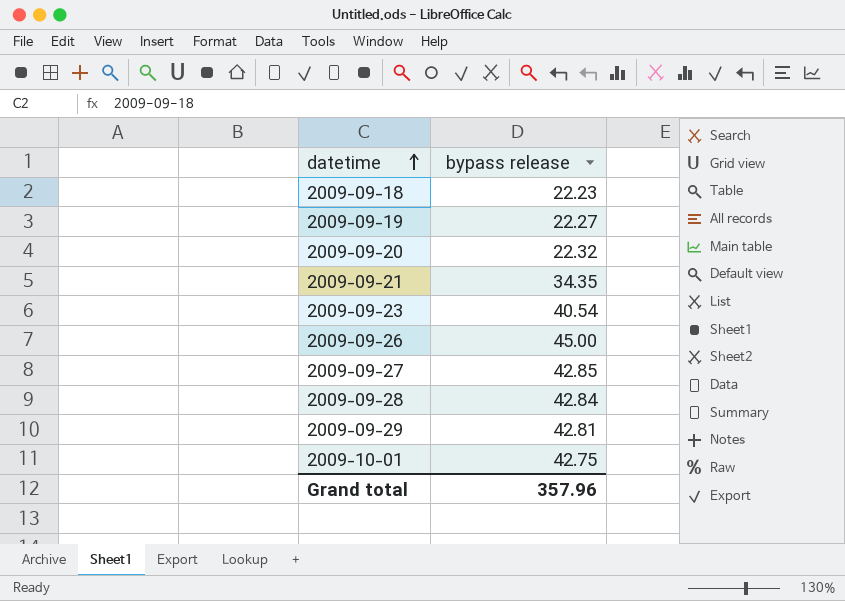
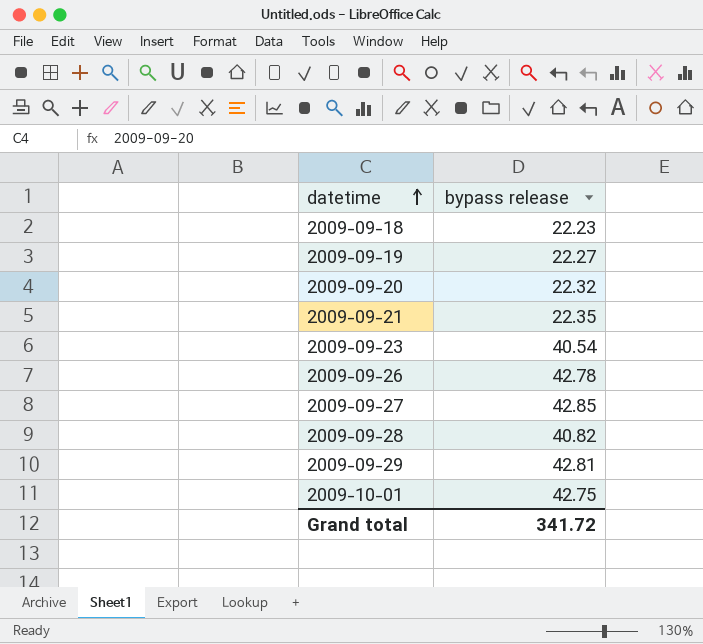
2009-09-21 | bypass release: 34.35 -> 22.35
2009-09-26 | bypass release: 45.00 -> 42.78
2009-09-28 | bypass release: 42.84 -> 40.82
Grand total | bypass release: 357.96 -> 341.72

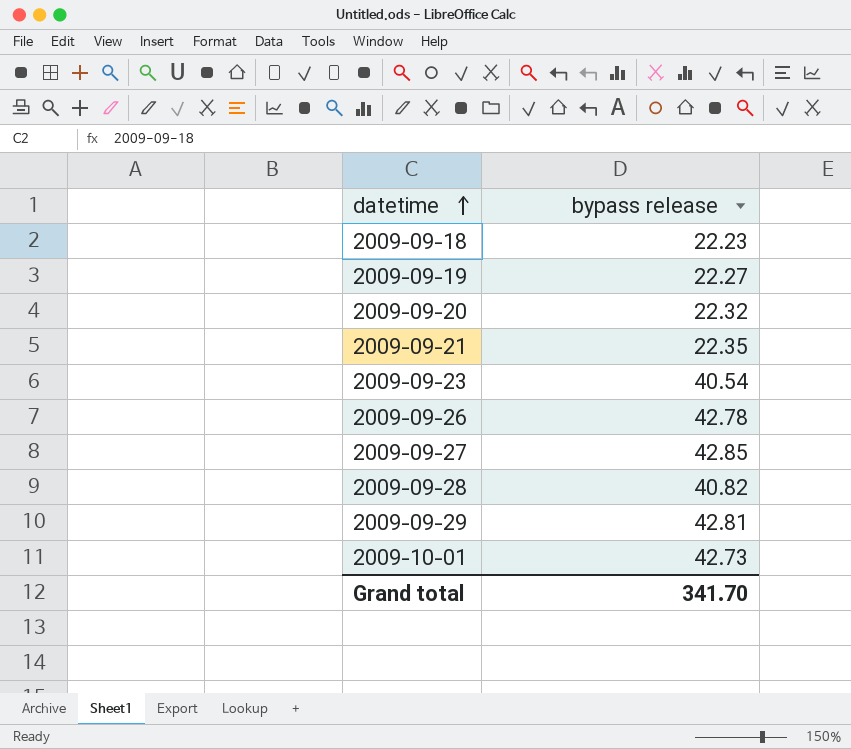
2009-10-01 | bypass release: 42.75 -> 42.73
Grand total | bypass release: 341.72 -> 341.70

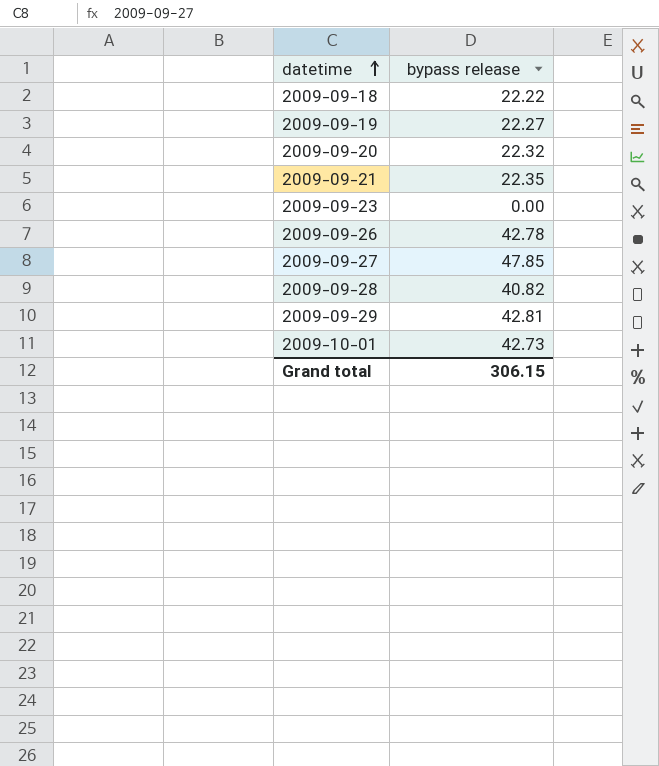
2009-09-18 | bypass release: 22.23 -> 22.22
2009-09-23 | bypass release: 40.54 -> 0.00
2009-09-27 | bypass release: 42.85 -> 47.85
Grand total | bypass release: 341.70 -> 306.15

